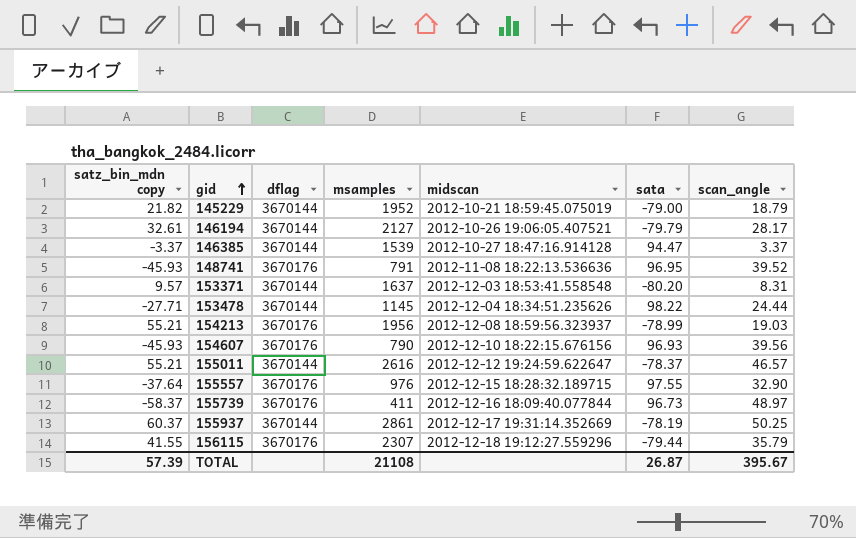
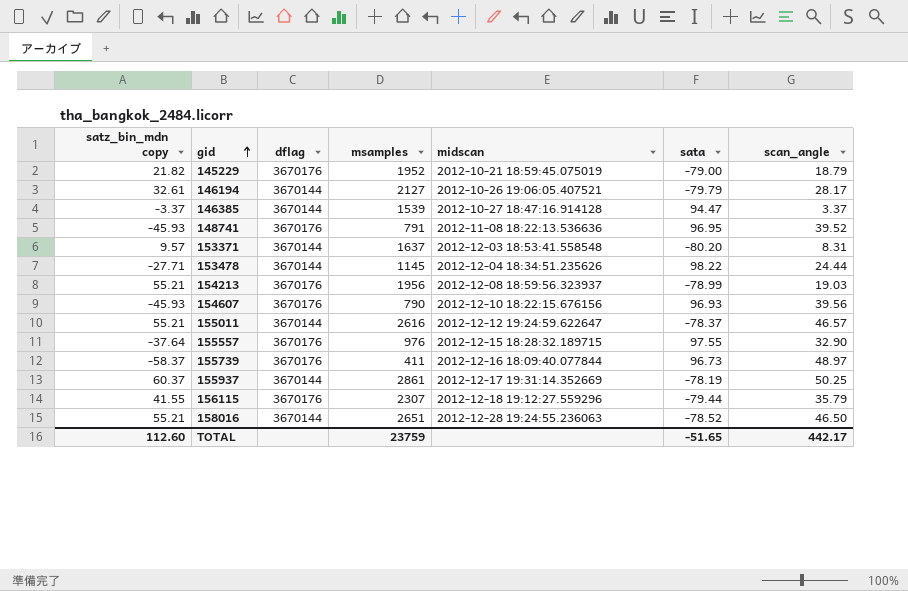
145229 | dflag: 3670144 -> 3670176
row 158016: none -> 55.21 | 3670144 | 2651 | 2012-12-28 19:24:55.236063 | -78.52 | 46.50
TOTAL | satz_bin_mdn copy: 57.39 -> 112.60
TOTAL | msamples: 21108 -> 23759
TOTAL | sata: 26.87 -> -51.65
TOTAL | scan_angle: 395.67 -> 442.17

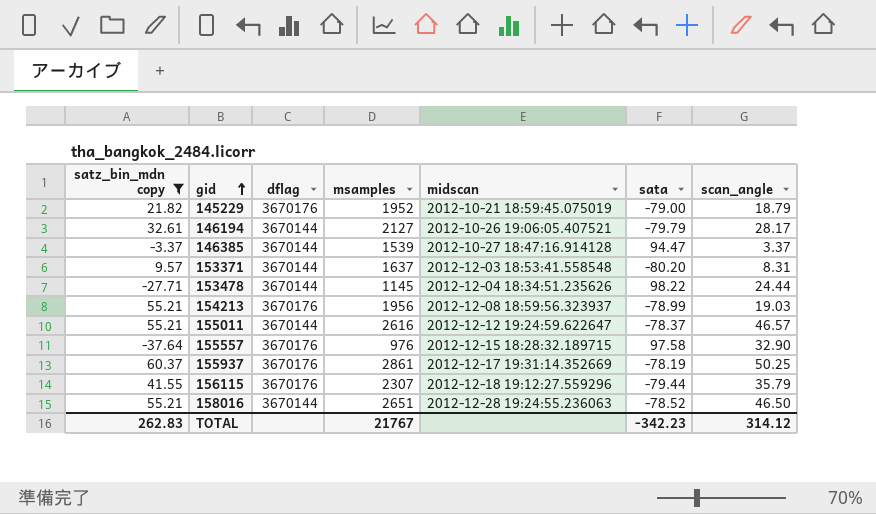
filter: none -> satz_bin_mdn copy >= -37.64
155557 | sata: 97.55 -> 97.58
155937 | dflag: 3670144 -> 3670176
TOTAL | satz_bin_mdn copy: 112.60 -> 262.83
TOTAL | msamples: 23759 -> 21767
TOTAL | sata: -51.65 -> -342.23
TOTAL | scan_angle: 442.17 -> 314.12

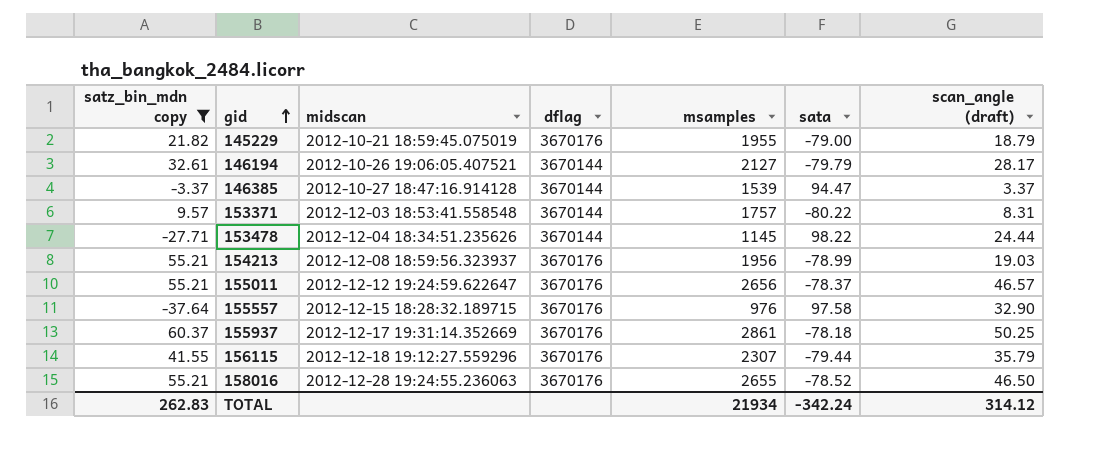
column midscan | position: 5 -> 3
column name: scan_angle -> scan_angle (draft)
145229 | msamples: 1952 -> 1955
153371 | msamples: 1637 -> 1757
153371 | sata: -80.20 -> -80.22
155011 | dflag: 3670144 -> 3670176
155011 | msamples: 2616 -> 2656
155937 | sata: -78.19 -> -78.18
158016 | dflag: 3670144 -> 3670176
158016 | msamples: 2651 -> 2655
TOTAL | msamples: 21767 -> 21934
TOTAL | sata: -342.23 -> -342.24

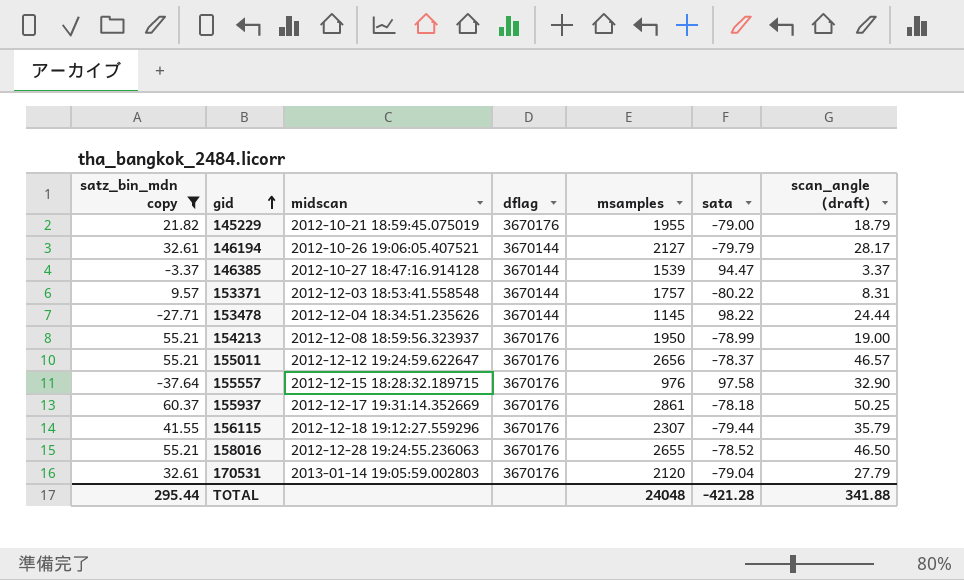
154213 | msamples: 1956 -> 1950
154213 | scan_angle (draft): 19.03 -> 19.00
row 170531: none -> 32.61 | 2013-01-14 19:05:59.002803 | 3670176 | 2120 | -79.04 | 27.79
TOTAL | satz_bin_mdn copy: 262.83 -> 295.44
TOTAL | msamples: 21934 -> 24048
TOTAL | sata: -342.24 -> -421.28
TOTAL | scan_angle (draft): 314.12 -> 341.88

